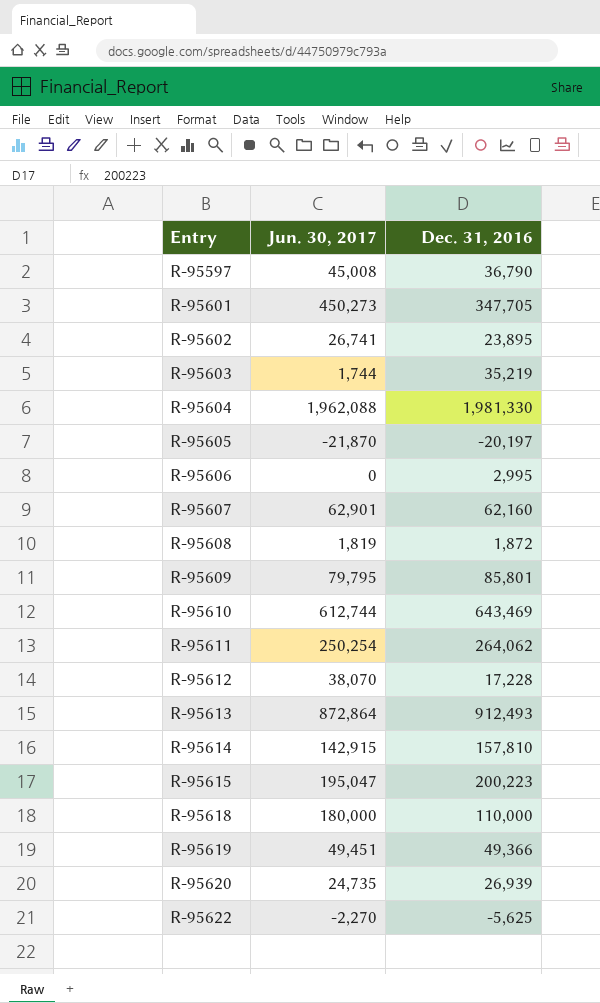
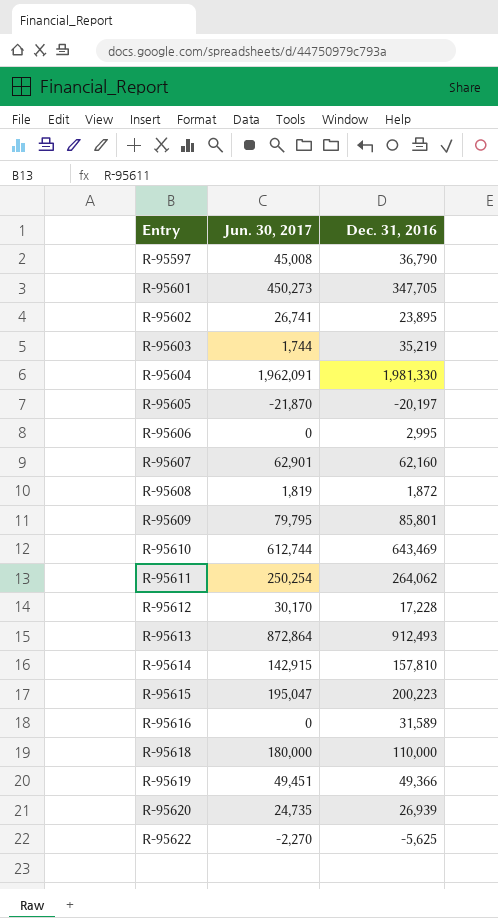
R-95604 | Jun. 30, 2017: 1,962,088 -> 1,962,091
R-95612 | Jun. 30, 2017: 38,070 -> 30,170
row R-95616: none -> 0 | 31,589

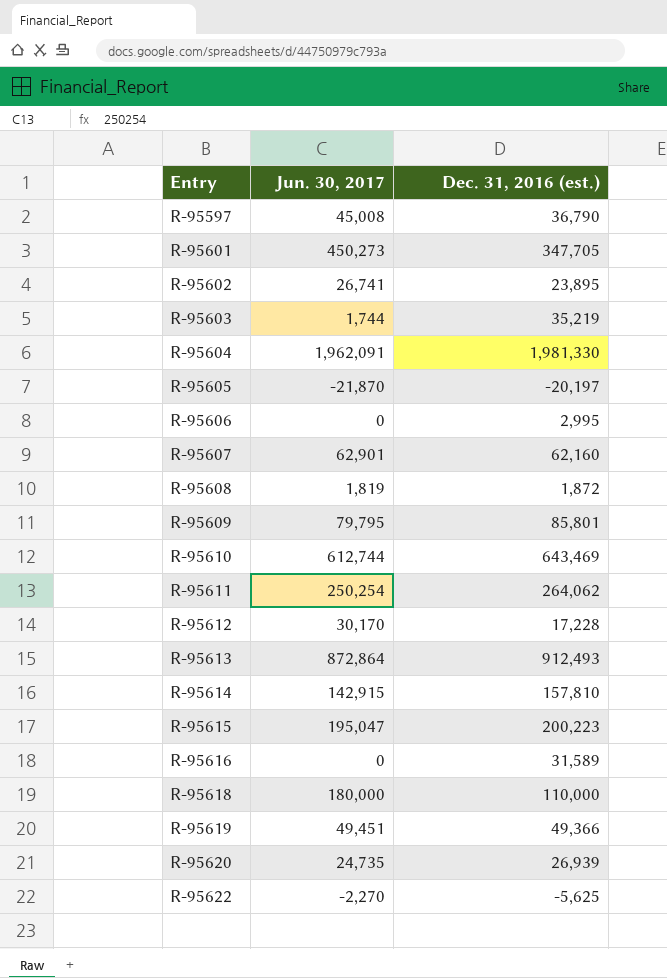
column name: Dec. 31, 2016 -> Dec. 31, 2016 (est.)

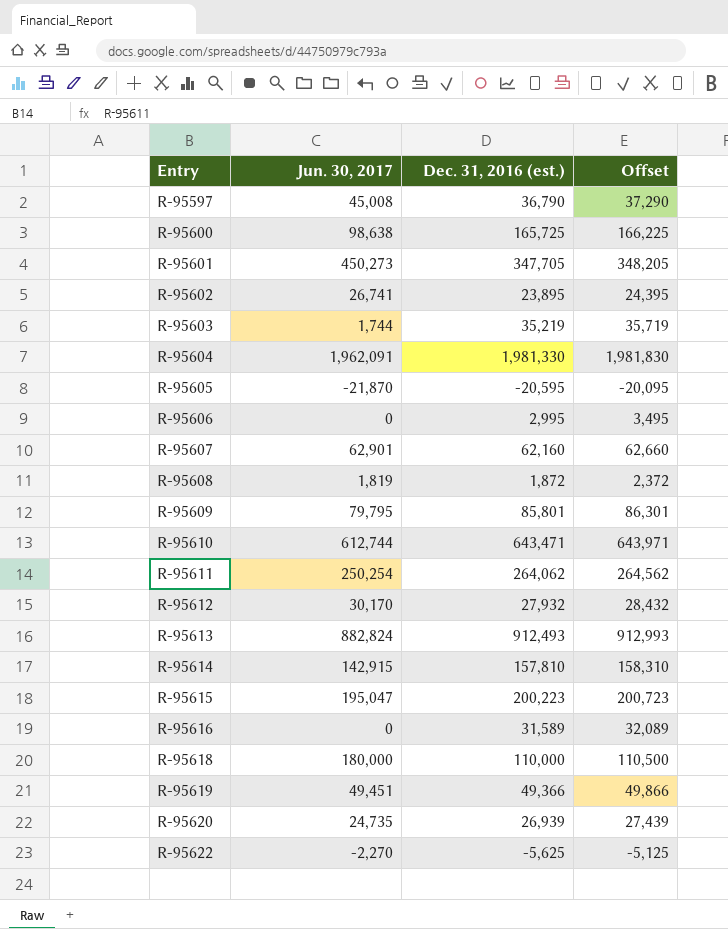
column Offset | formula: none -> [Dec. 31, 2016 (est.)] + 500
row R-95600: none -> 98,638 | 165,725 | 166,225
R-95605 | Dec. 31, 2016 (est.): -20,197 -> -20,595
R-95610 | Dec. 31, 2016 (est.): 643,469 -> 643,471
R-95612 | Dec. 31, 2016 (est.): 17,228 -> 27,932
R-95613 | Jun. 30, 2017: 872,864 -> 882,824

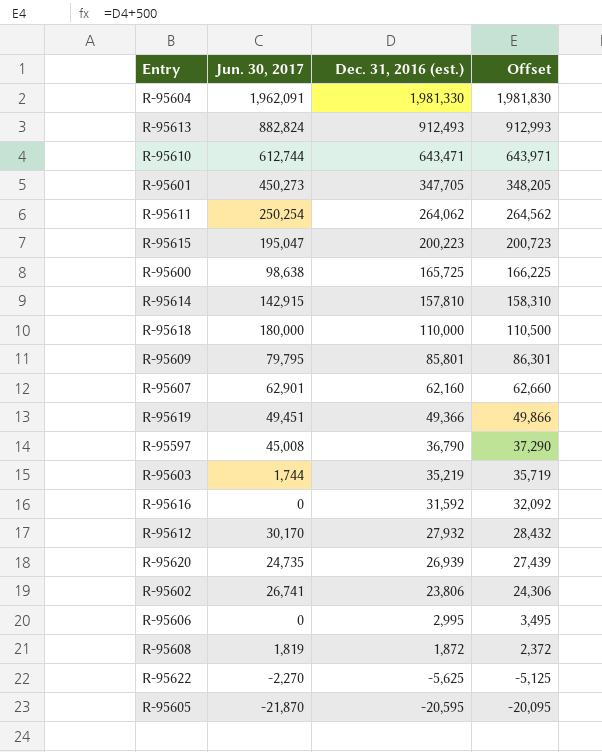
row order: Entry ascending -> Dec. 31, 2016 (est.) descending
R-95616 | Dec. 31, 2016 (est.): 31,589 -> 31,592
R-95616 | Offset: 32,089 -> 32,092
R-95602 | Dec. 31, 2016 (est.): 23,895 -> 23,806
R-95602 | Offset: 24,395 -> 24,306

